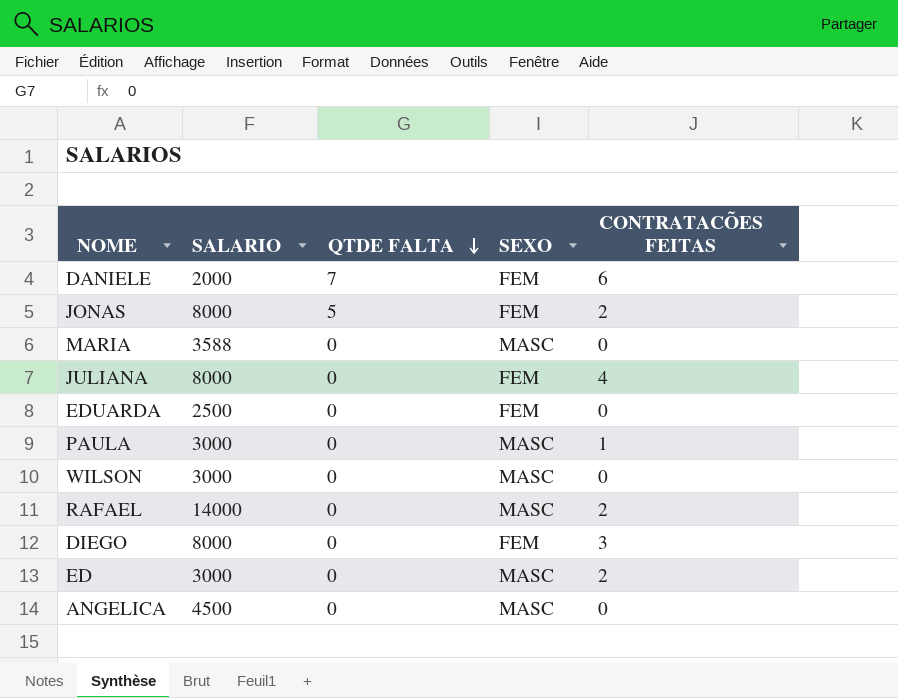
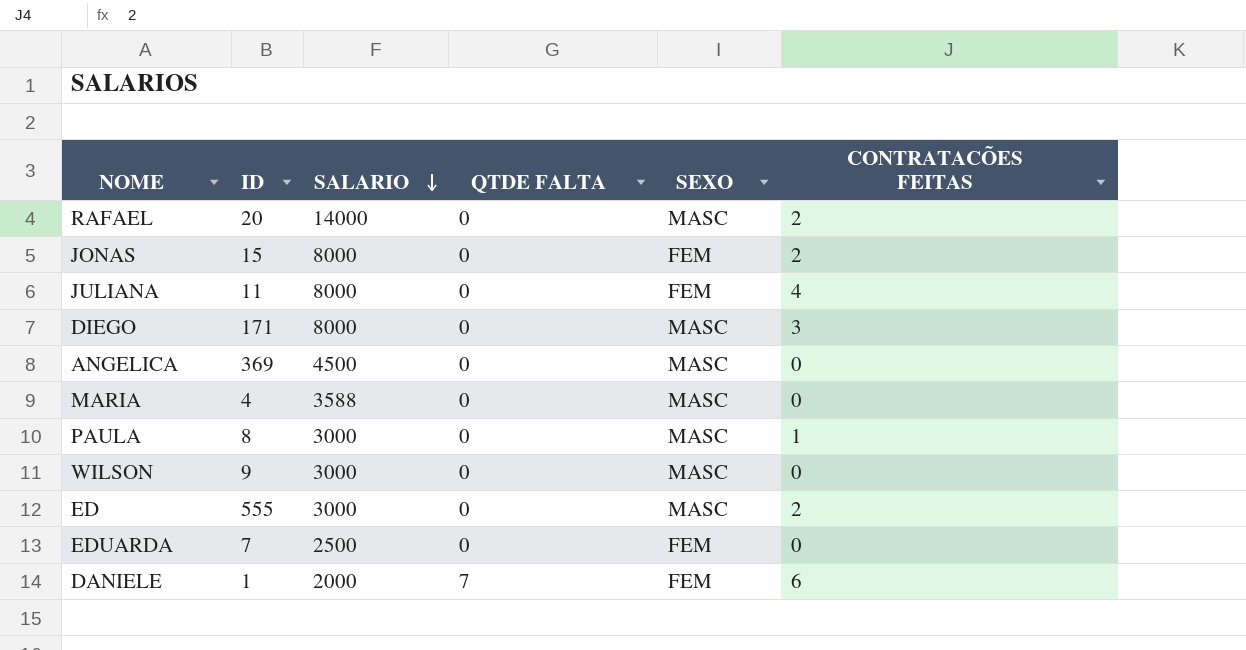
row order: QTDE FALTA descending -> SALARIO descending
column ID | position: none -> 2
JONAS | QTDE FALTA: 5 -> 0
DIEGO | SEXO: FEM -> MASC

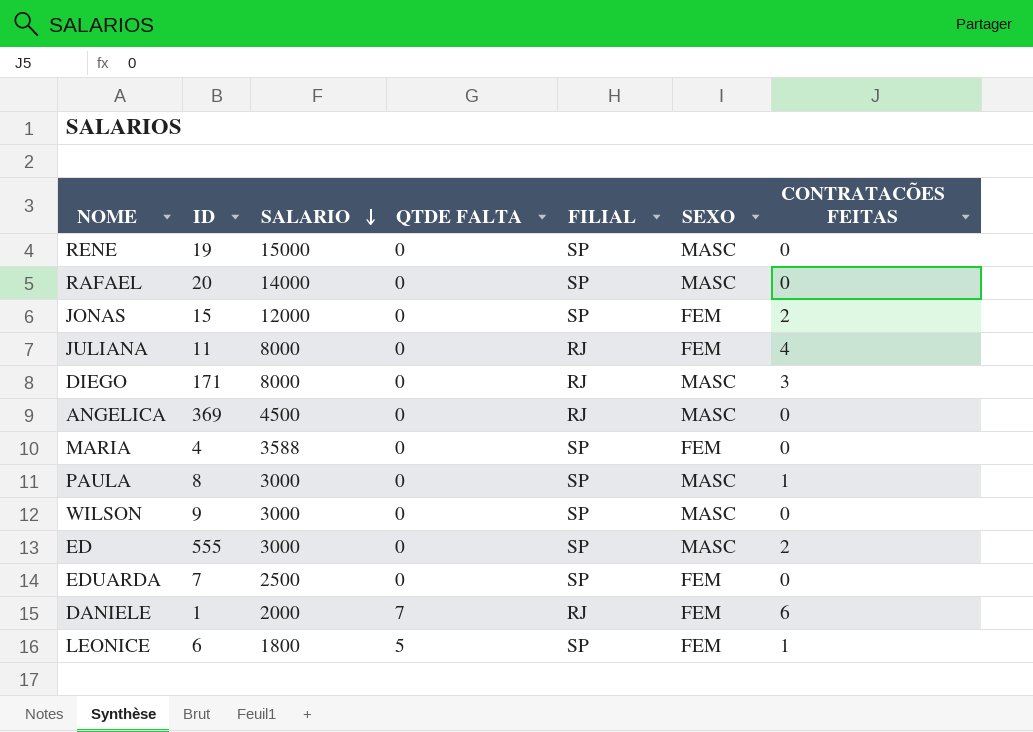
column FILIAL | position: none -> 5
row RENE: none -> 19 | 15000 | 0 | SP | MASC | 0
RAFAEL | CONTRATACÕES FEITAS: 2 -> 0
JONAS | SALARIO: 8000 -> 12000
MARIA | SEXO: MASC -> FEM
row LEONICE: none -> 6 | 1800 | 5 | SP | FEM | 1

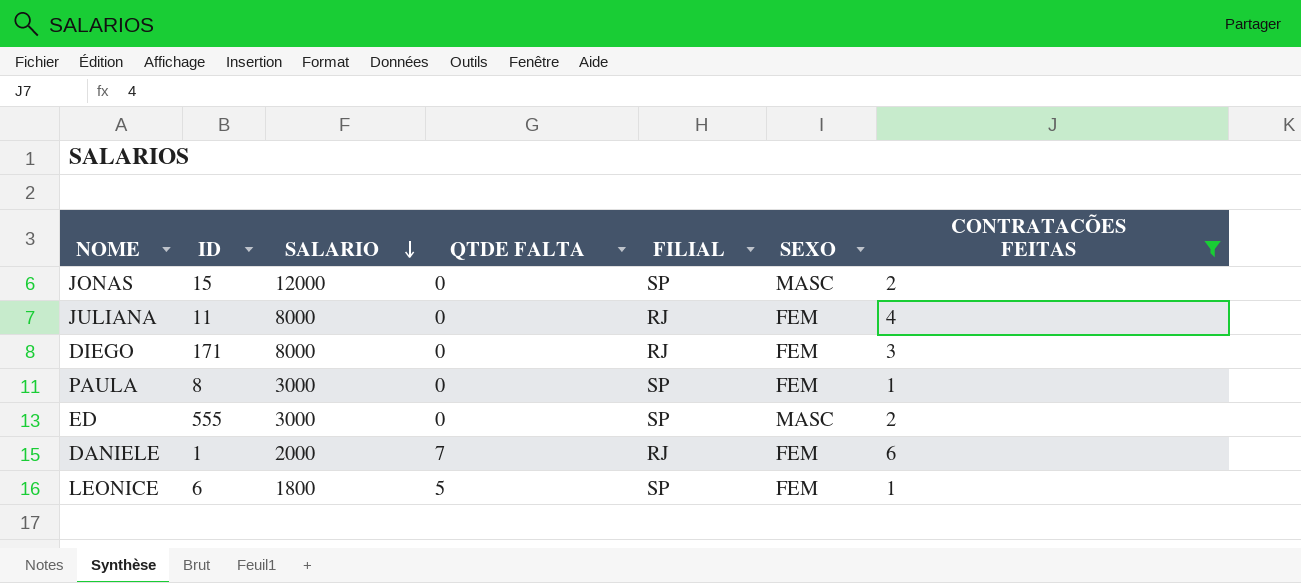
filter: none -> CONTRATACÕES FEITAS != 0
JONAS | SEXO: FEM -> MASC
DIEGO | SEXO: MASC -> FEM
PAULA | SEXO: MASC -> FEM

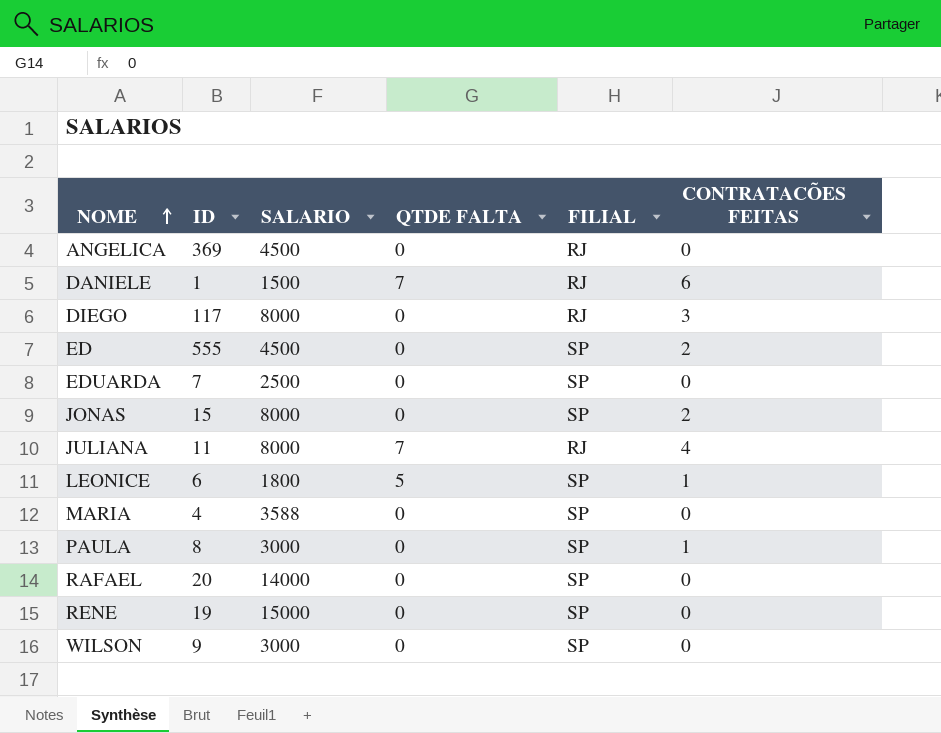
filter: CONTRATACÕES FEITAS != 0 -> none
row order: SALARIO descending -> NOME ascending
column SEXO | position: 6 -> none
DANIELE | SALARIO: 2000 -> 1500
DIEGO | ID: 171 -> 117
ED | SALARIO: 3000 -> 4500
JONAS | SALARIO: 12000 -> 8000
JULIANA | QTDE FALTA: 0 -> 7

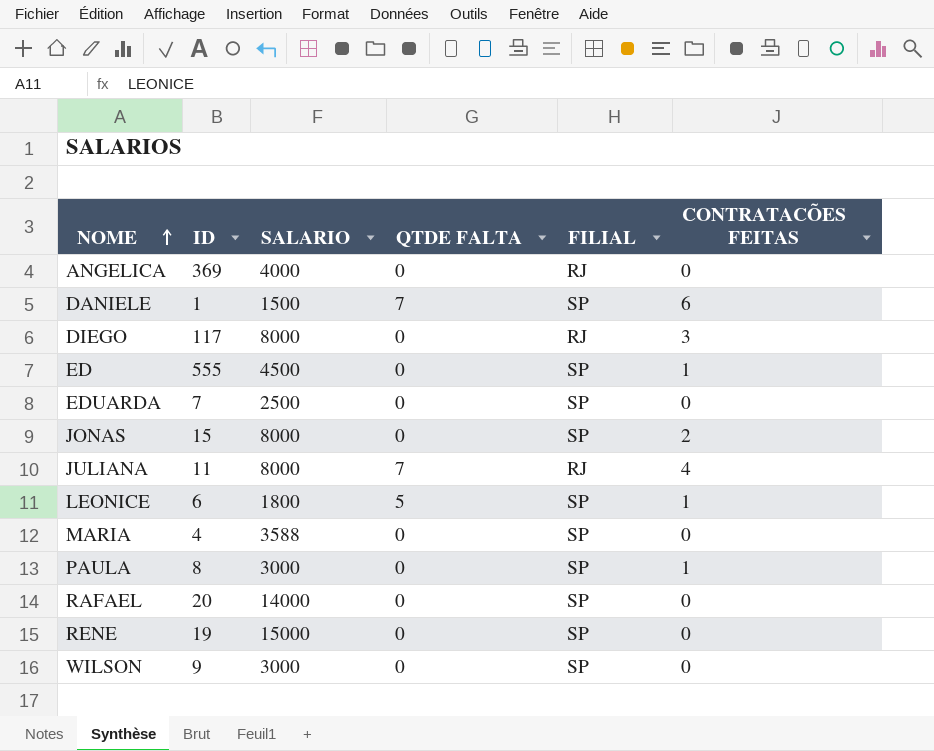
ANGELICA | SALARIO: 4500 -> 4000
DANIELE | FILIAL: RJ -> SP
ED | CONTRATACÕES FEITAS: 2 -> 1

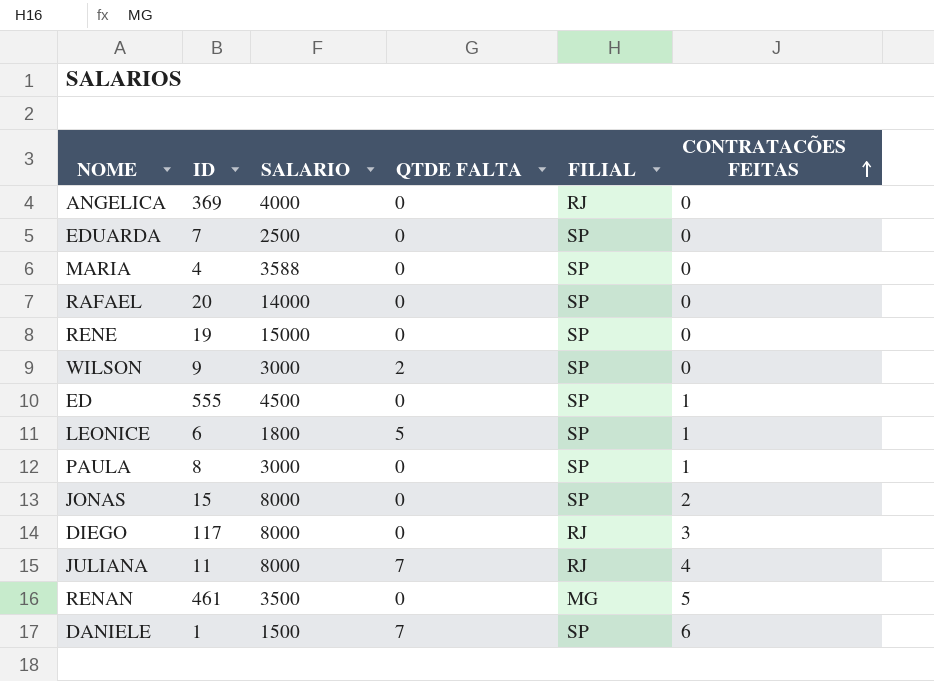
row order: NOME ascending -> CONTRATACÕES FEITAS ascending
WILSON | QTDE FALTA: 0 -> 2
row RENAN: none -> 461 | 3500 | 0 | MG | 5

